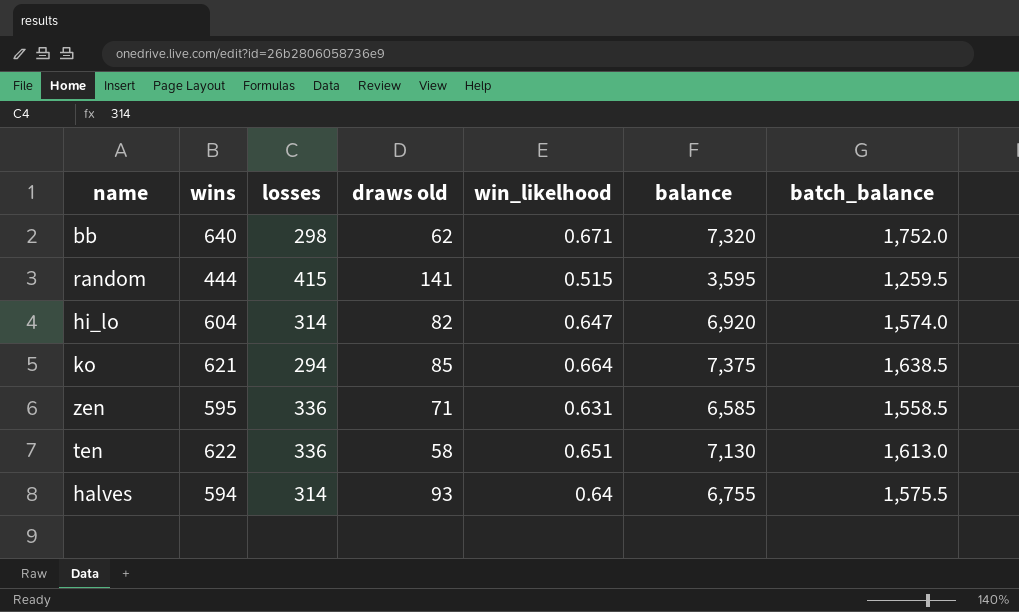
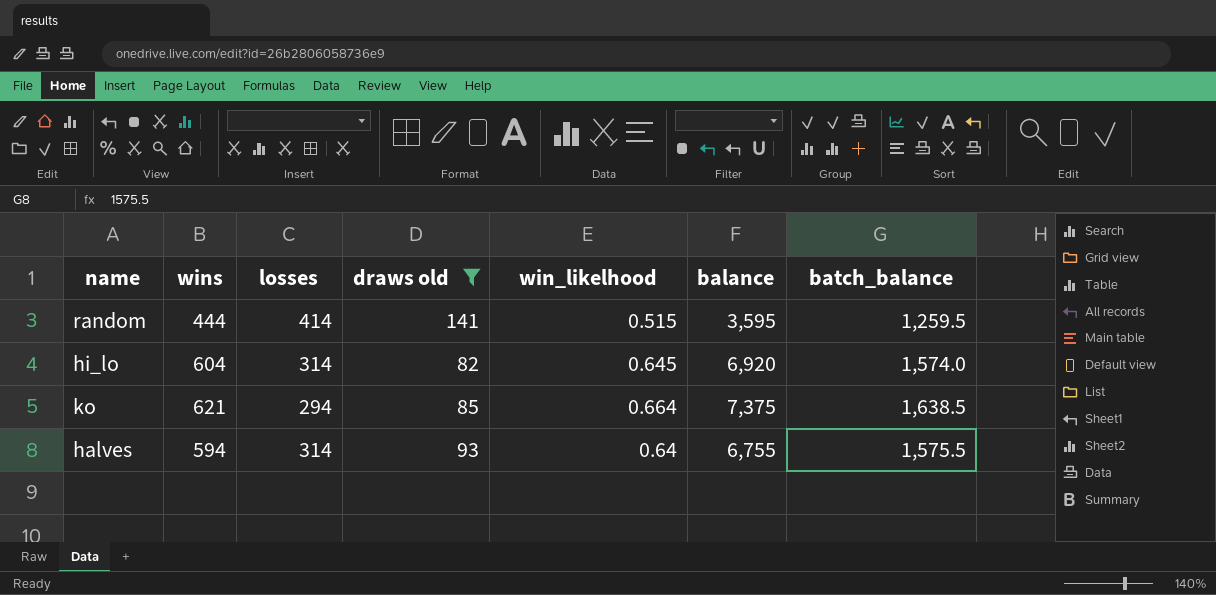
filter: none -> draws old >= 82
random | losses: 415 -> 414
hi_lo | win_likelhood: 0.647 -> 0.645

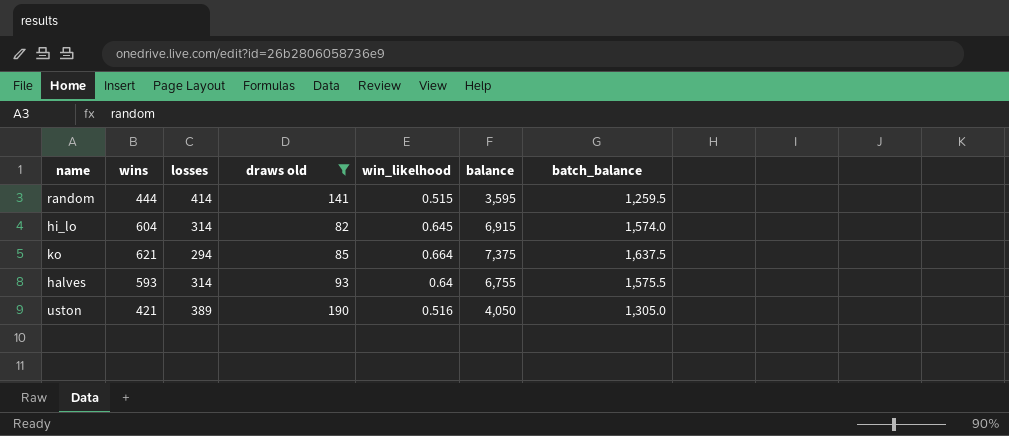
hi_lo | balance: 6,920 -> 6,915
ko | batch_balance: 1,638.5 -> 1,637.5
halves | wins: 594 -> 593
row uston: none -> 421 | 389 | 190 | 0.516 | 4,050 | 1,305.0

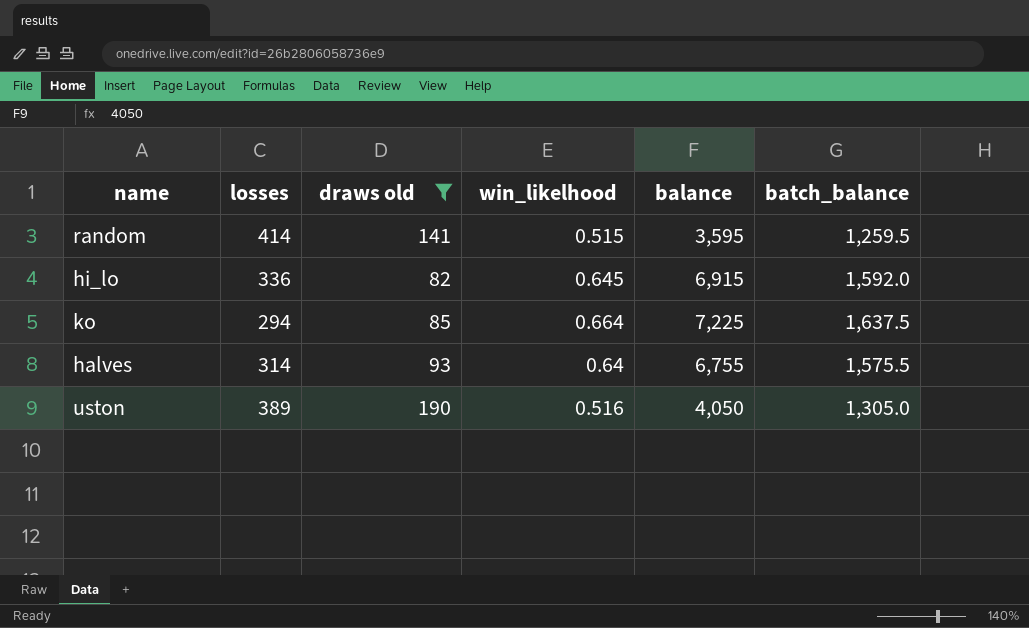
column wins | position: 2 -> none
hi_lo | losses: 314 -> 336
hi_lo | batch_balance: 1,574.0 -> 1,592.0
ko | balance: 7,375 -> 7,225

